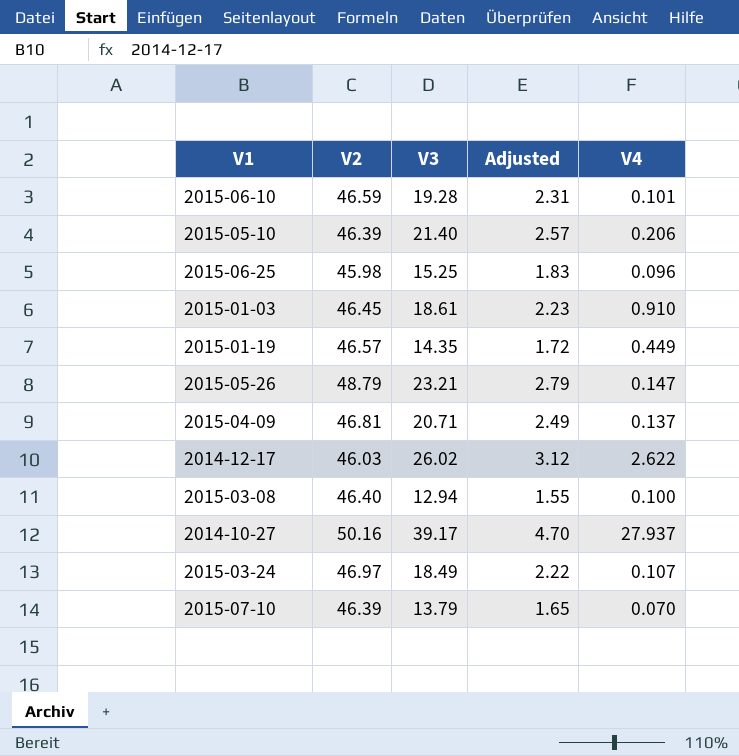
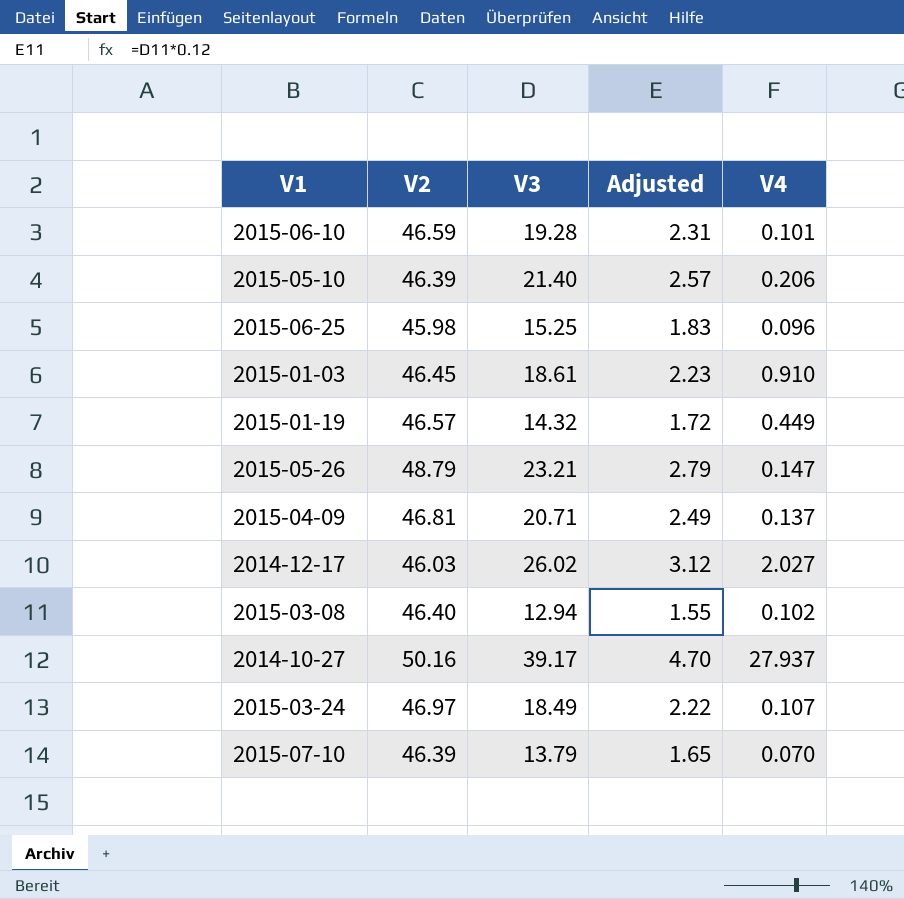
2015-01-19 | V3: 14.35 -> 14.32
2014-12-17 | V4: 2.622 -> 2.027
2015-03-08 | V4: 0.100 -> 0.102

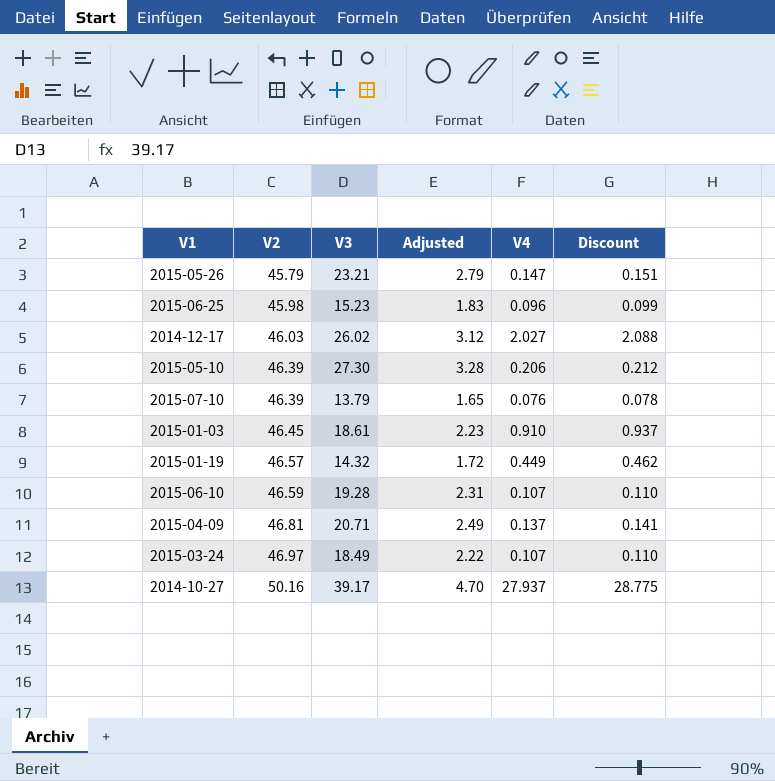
row order: none -> V2 ascending
column Discount | formula: none -> [V4] * 1.03
row 2015-03-08: 46.40 | 12.94 | 1.55 | 0.102 -> none
2015-05-26 | V2: 48.79 -> 45.79
2015-06-25 | V3: 15.25 -> 15.23
2015-05-10 | V3: 21.40 -> 27.30
2015-05-10 | Adjusted: 2.57 -> 3.28
2015-07-10 | V4: 0.070 -> 0.076
2015-06-10 | V4: 0.101 -> 0.107

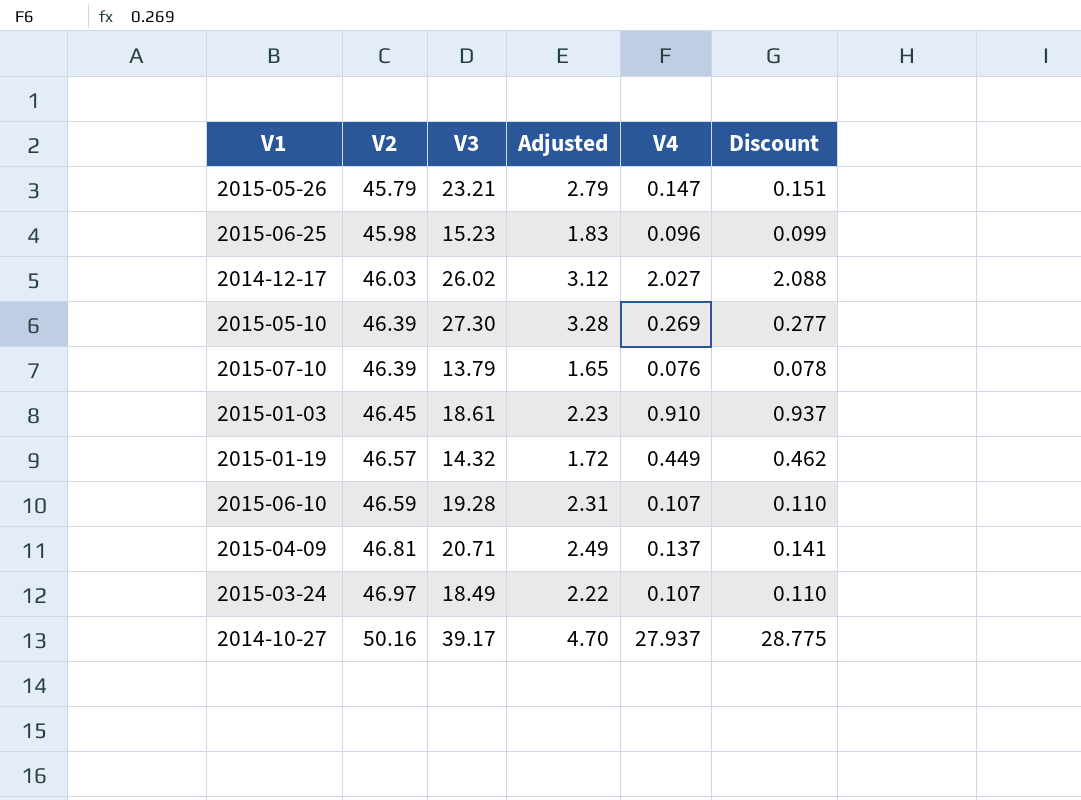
2015-05-10 | V4: 0.206 -> 0.269
2015-05-10 | Discount: 0.212 -> 0.277

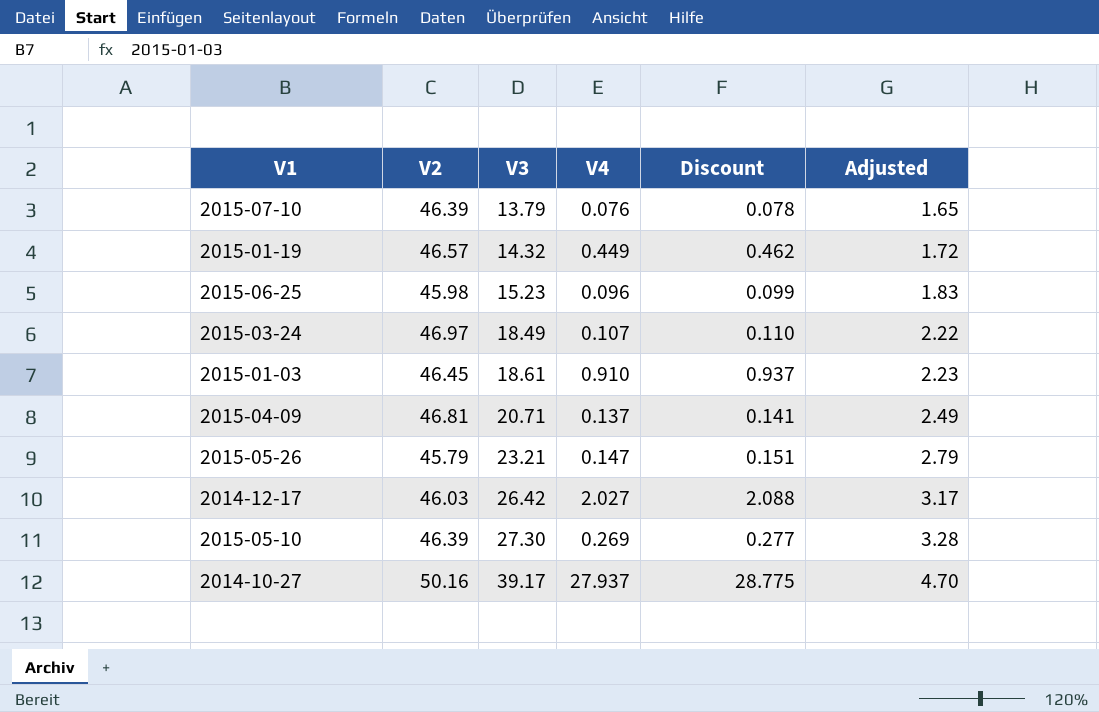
row order: V2 ascending -> V3 ascending
column Adjusted | position: 4 -> 6
row 2015-06-10: 46.59 | 19.28 | 2.31 | 0.107 | 0.110 -> none
2014-12-17 | V3: 26.02 -> 26.42
2014-12-17 | Adjusted: 3.12 -> 3.17

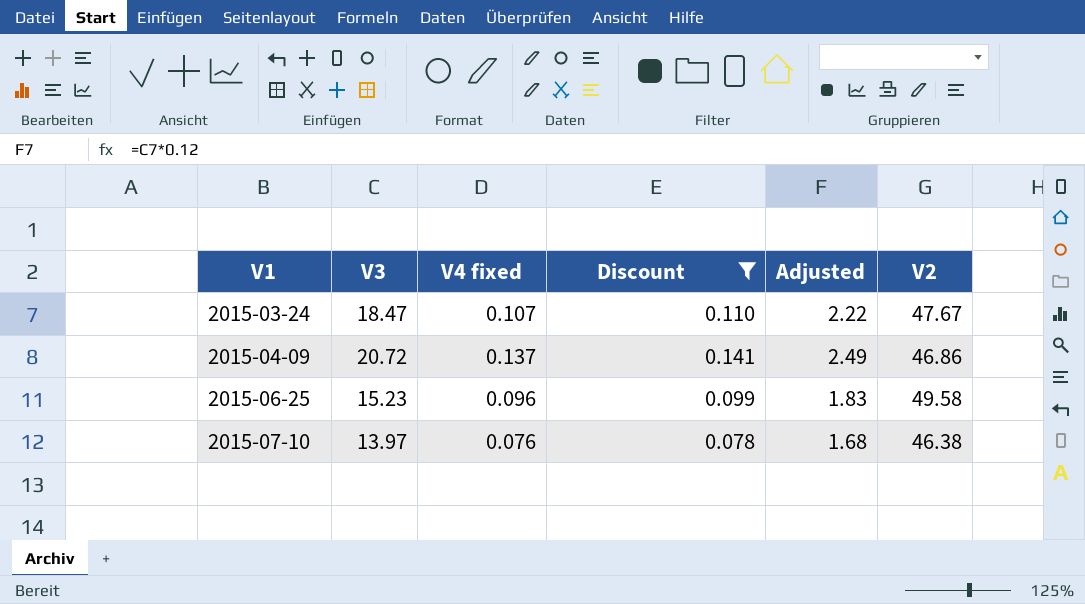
filter: none -> Discount <= 0.141
row order: V3 ascending -> V1 ascending
column name: V4 -> V4 fixed
column V2 | position: 2 -> 6
2015-03-24 | V3: 18.49 -> 18.47
2015-03-24 | V2: 46.97 -> 47.67
2015-04-09 | V3: 20.71 -> 20.72
2015-04-09 | V2: 46.81 -> 46.86
2015-06-25 | V2: 45.98 -> 49.58
2015-07-10 | V3: 13.79 -> 13.97
2015-07-10 | Adjusted: 1.65 -> 1.68
2015-07-10 | V2: 46.39 -> 46.38

